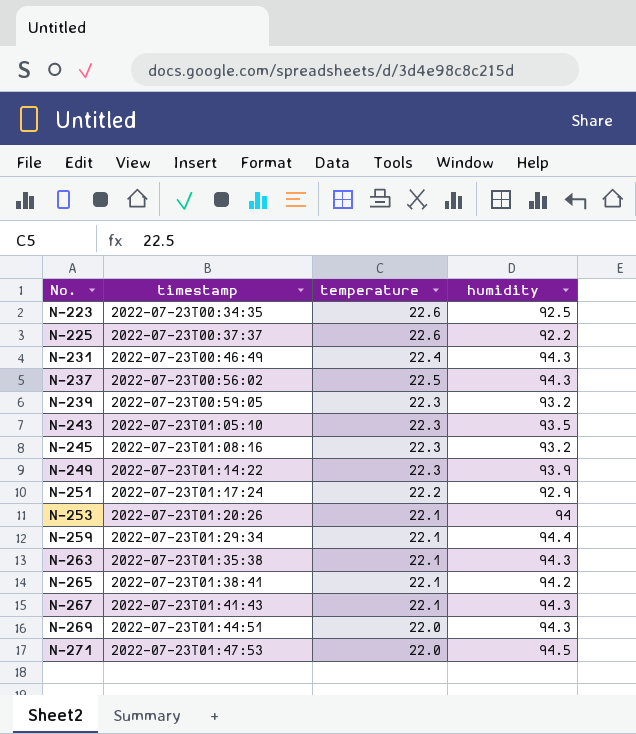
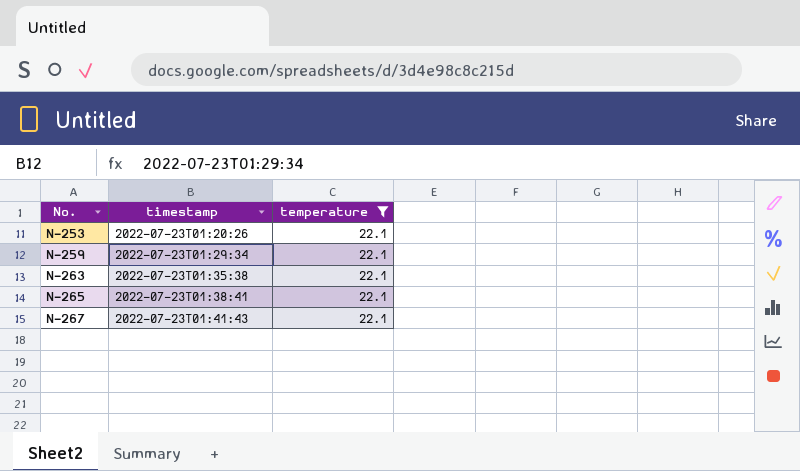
filter: none -> temperature = 22.1
column humidity | position: 4 -> none

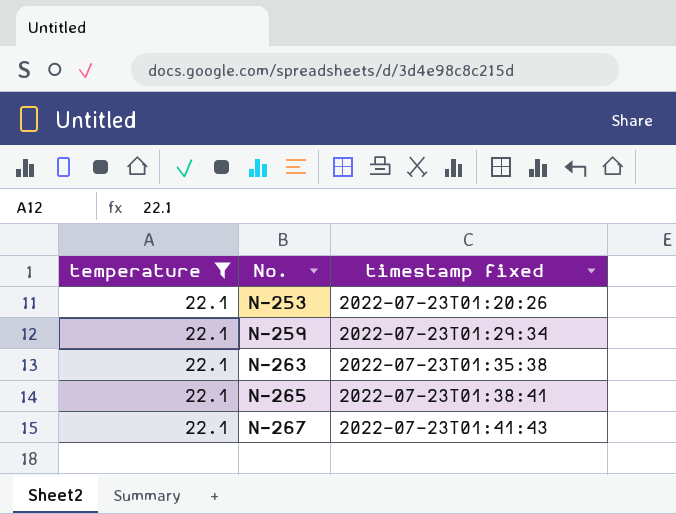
column temperature | position: 3 -> 1
column name: timestamp -> timestamp fixed

